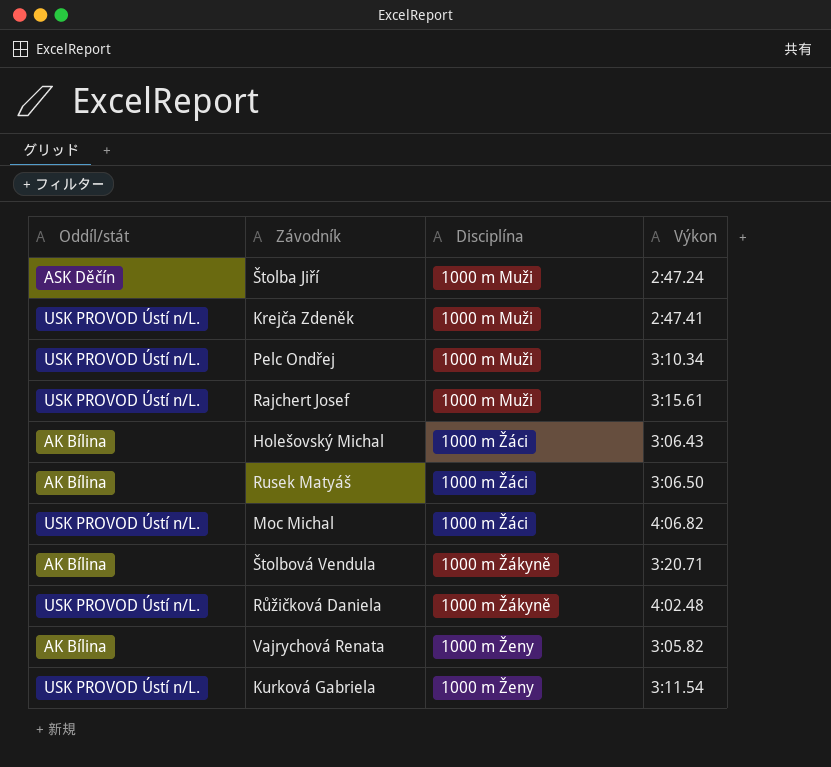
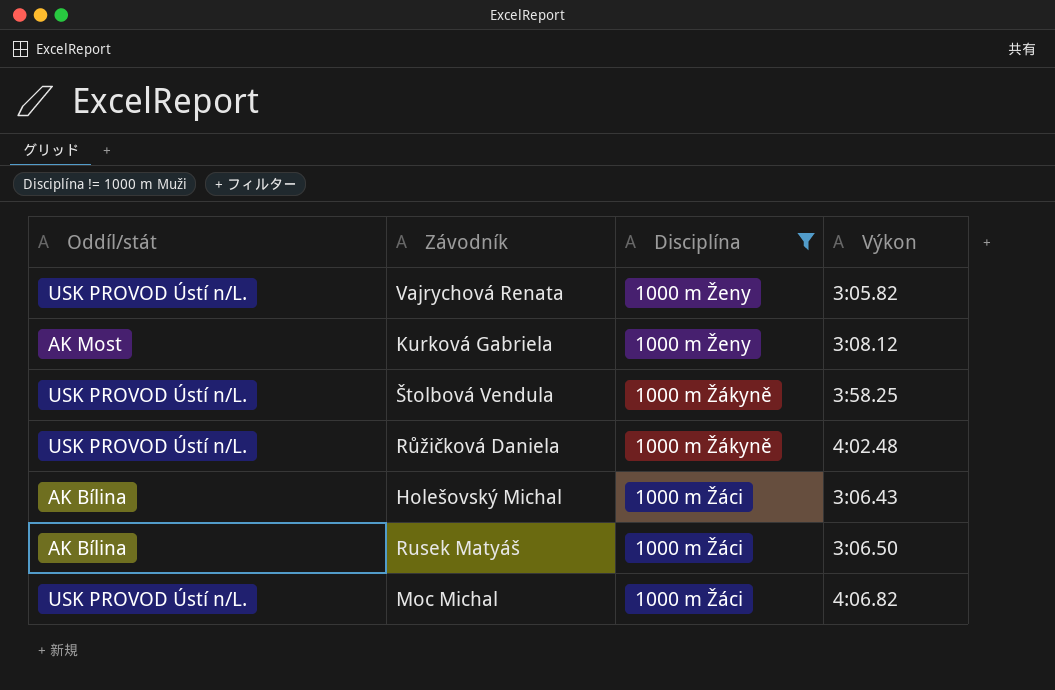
filter: none -> Disciplína != 1000 m Muži
row order: Disciplína ascending -> Disciplína descending
Vajrychová Renata | Oddíl/stát: AK Bílina -> USK PROVOD Ústí n/L.
Kurková Gabriela | Oddíl/stát: USK PROVOD Ústí n/L. -> AK Most
Kurková Gabriela | Výkon: 3:11.54 -> 3:08.12
Štolbová Vendula | Oddíl/stát: AK Bílina -> USK PROVOD Ústí n/L.
Štolbová Vendula | Výkon: 3:20.71 -> 3:58.25

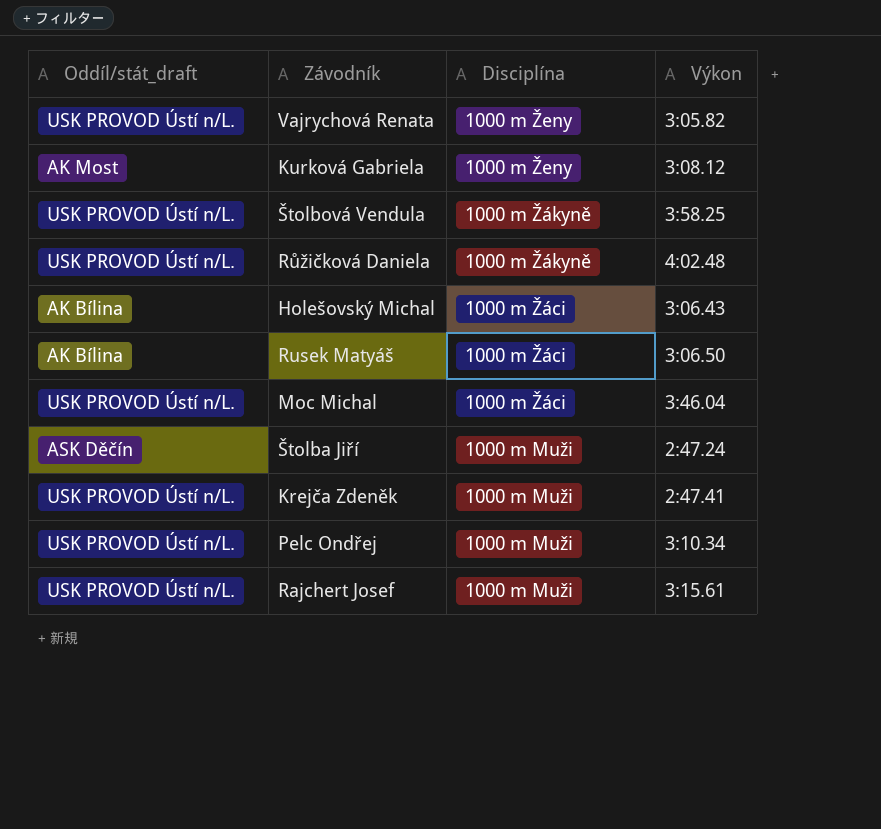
filter: Disciplína != 1000 m Muži -> none
column name: Oddíl/stát -> Oddíl/stát_draft
Moc Michal | Výkon: 4:06.82 -> 3:46.04

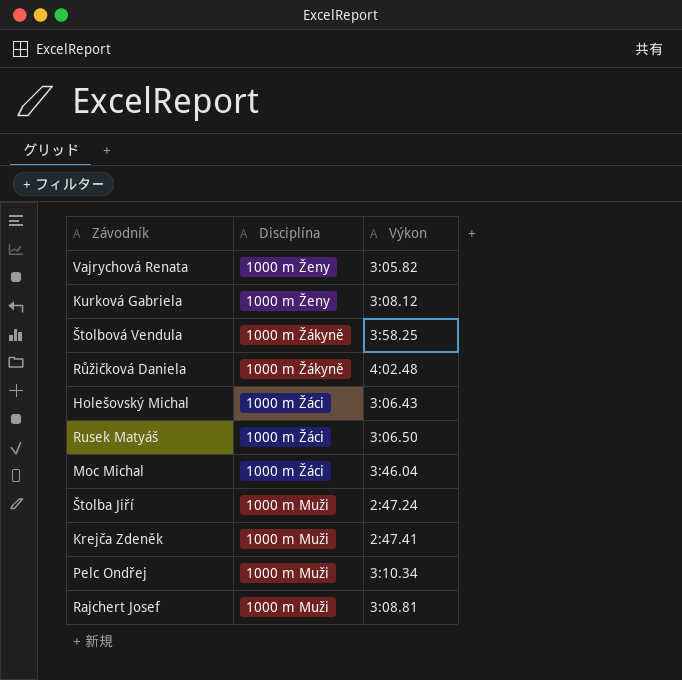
column Oddíl/stát_draft | position: 1 -> none
Rajchert Josef | Výkon: 3:15.61 -> 3:08.81

